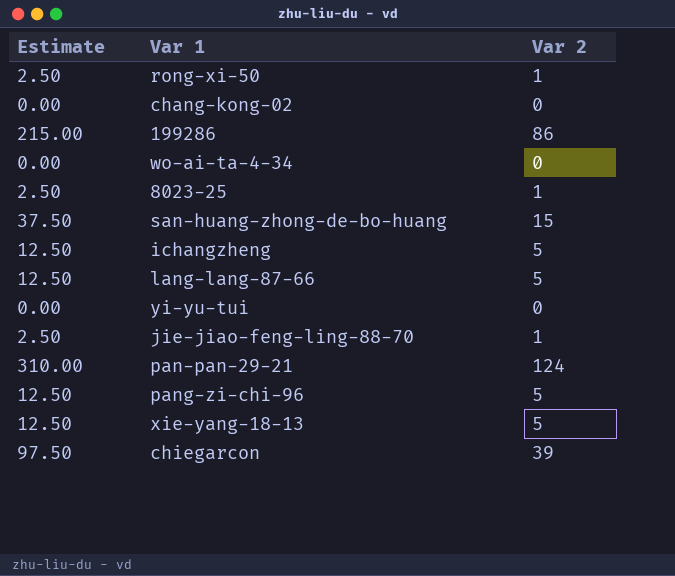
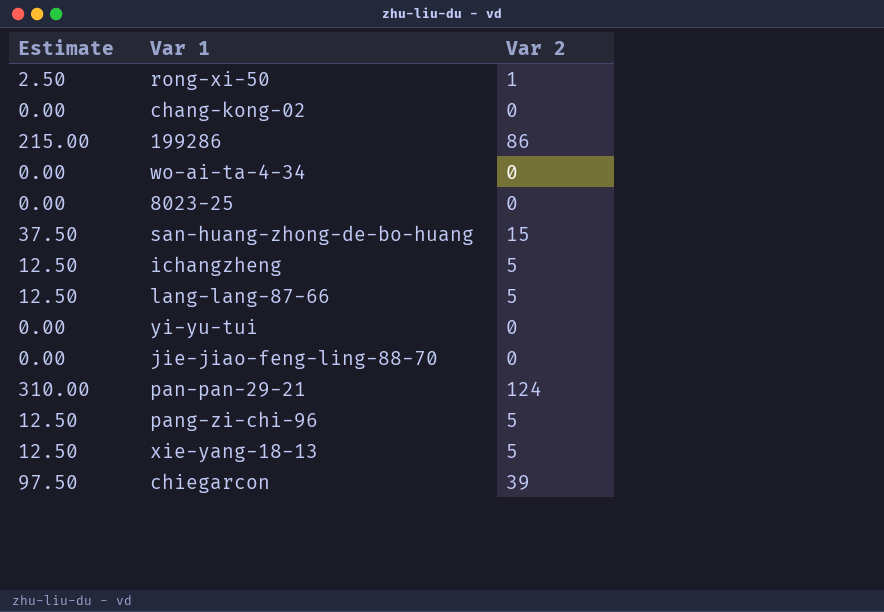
8023-25 | Estimate: 2.50 -> 0.00
8023-25 | Var 2: 1 -> 0
jie-jiao-feng-ling-88-70 | Estimate: 2.50 -> 0.00
jie-jiao-feng-ling-88-70 | Var 2: 1 -> 0

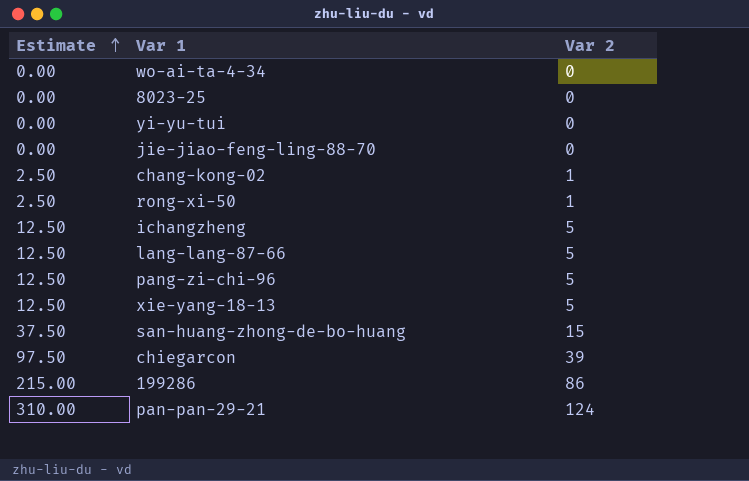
row order: none -> Estimate ascending
chang-kong-02 | Estimate: 0.00 -> 2.50
chang-kong-02 | Var 2: 0 -> 1

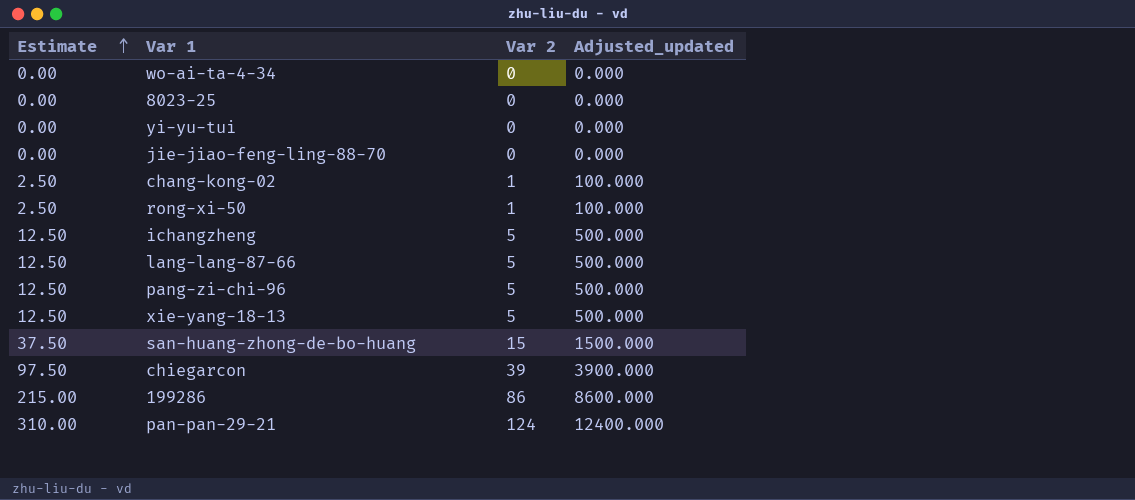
column Adjusted_updated | formula: none -> [Var 2] * 100

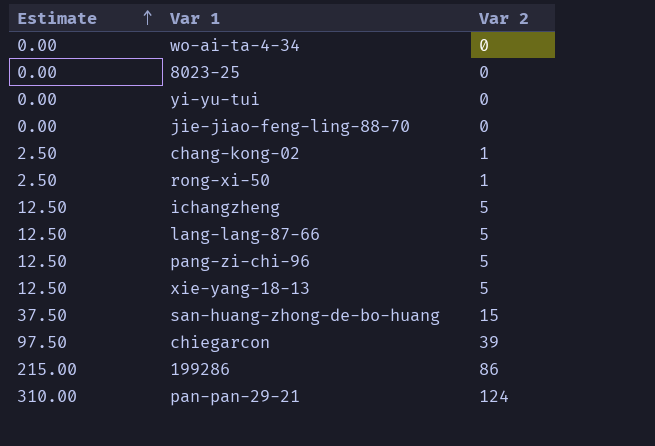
column Adjusted_updated | formula: [Var 2] * 100 -> none

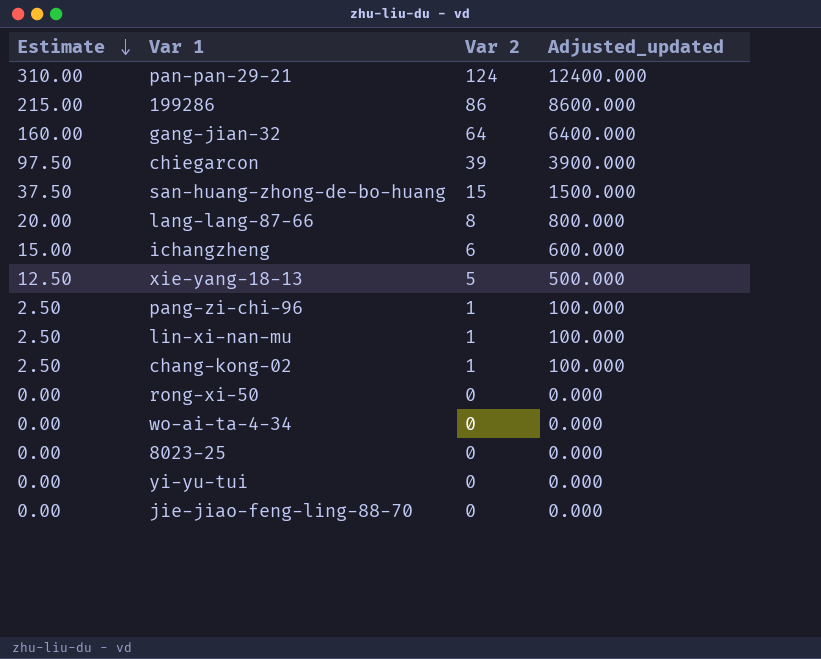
row order: Estimate ascending -> Estimate descending
column Adjusted_updated | formula: none -> [Var 2] * 100
row gang-jian-32: none -> 160.00 | 64 | 6400.000
lang-lang-87-66 | Estimate: 12.50 -> 20.00
lang-lang-87-66 | Var 2: 5 -> 8
ichangzheng | Estimate: 12.50 -> 15.00
ichangzheng | Var 2: 5 -> 6
pang-zi-chi-96 | Estimate: 12.50 -> 2.50
pang-zi-chi-96 | Var 2: 5 -> 1
row lin-xi-nan-mu: none -> 2.50 | 1 | 100.000
rong-xi-50 | Estimate: 2.50 -> 0.00
rong-xi-50 | Var 2: 1 -> 0

